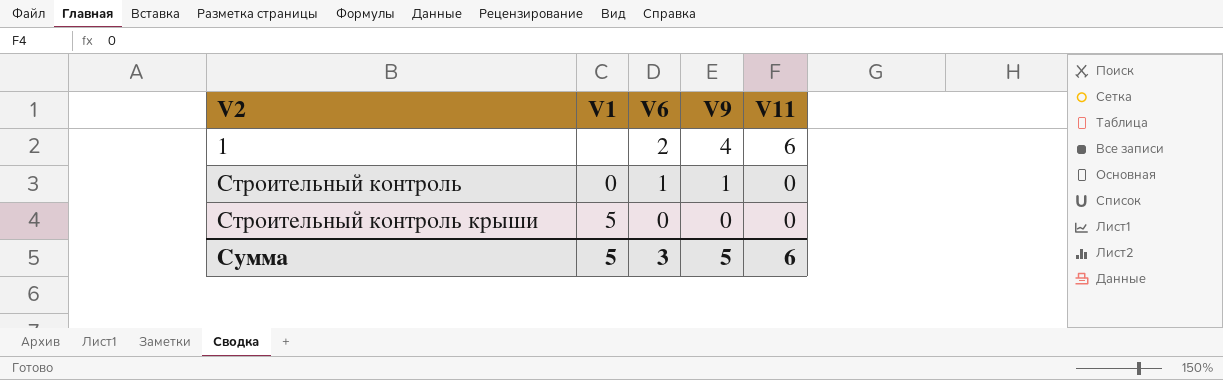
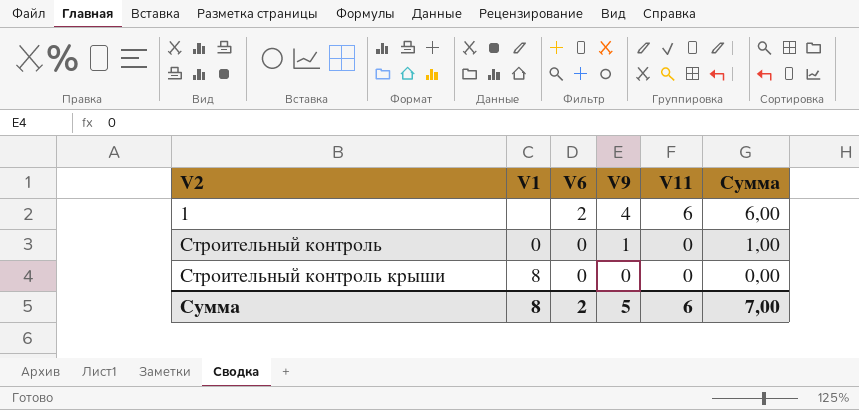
column Сумма | formula: none -> [V6] + [V9]
Строительный контроль | V6: 1 -> 0
Строительный контроль крыши | V1: 5 -> 8
Сумма | V1: 5 -> 8
Сумма | V6: 3 -> 2

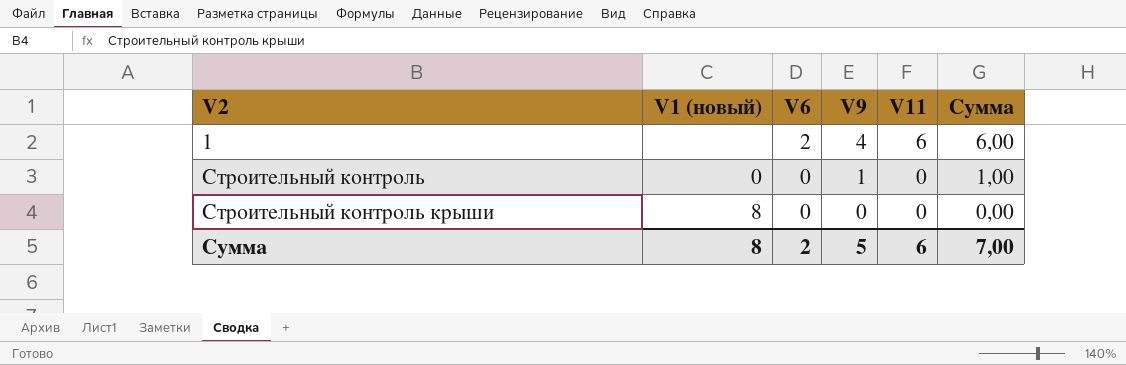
column name: V1 -> V1 (новый)

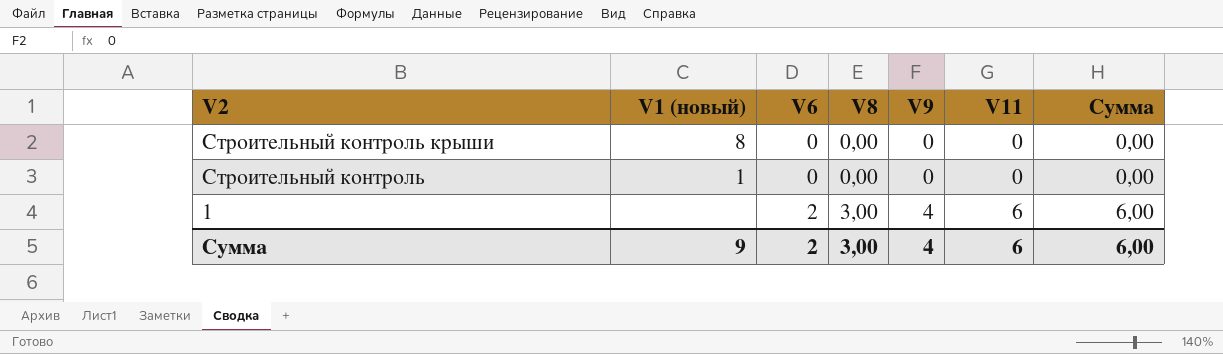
row order: V2 ascending -> V2 descending
column V8 | position: none -> 4
Строительный контроль | V1 (новый): 0 -> 1
Строительный контроль | V9: 1 -> 0
Строительный контроль | Сумма: 1,00 -> 0,00
Сумма | V1 (новый): 8 -> 9
Сумма | V9: 5 -> 4
Сумма | Сумма: 7,00 -> 6,00

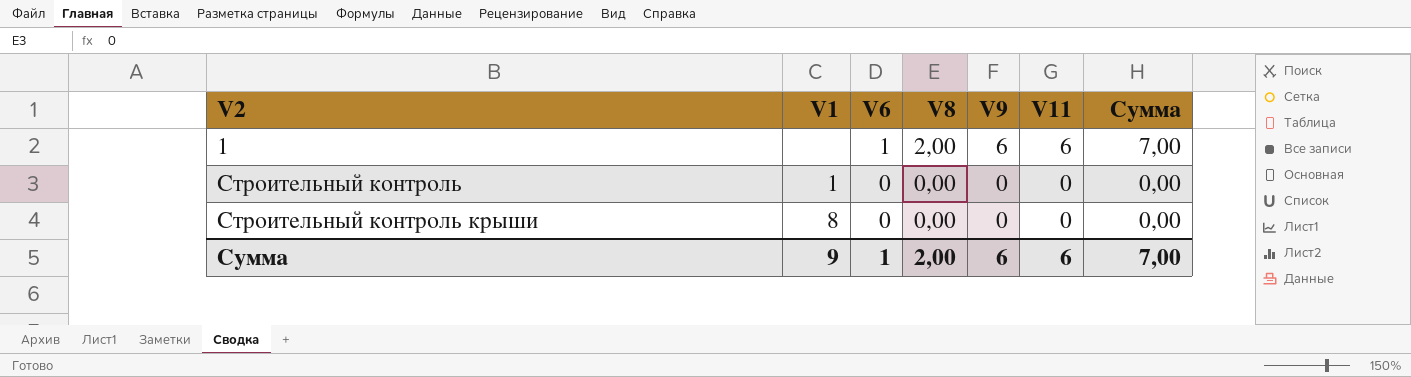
row order: V2 descending -> V2 ascending
column name: V1 (новый) -> V1
1 | V6: 2 -> 1
1 | V8: 3,00 -> 2,00
1 | V9: 4 -> 6
1 | Сумма: 6,00 -> 7,00
Сумма | V6: 2 -> 1
Сумма | V8: 3,00 -> 2,00
Сумма | V9: 4 -> 6
Сумма | Сумма: 6,00 -> 7,00

